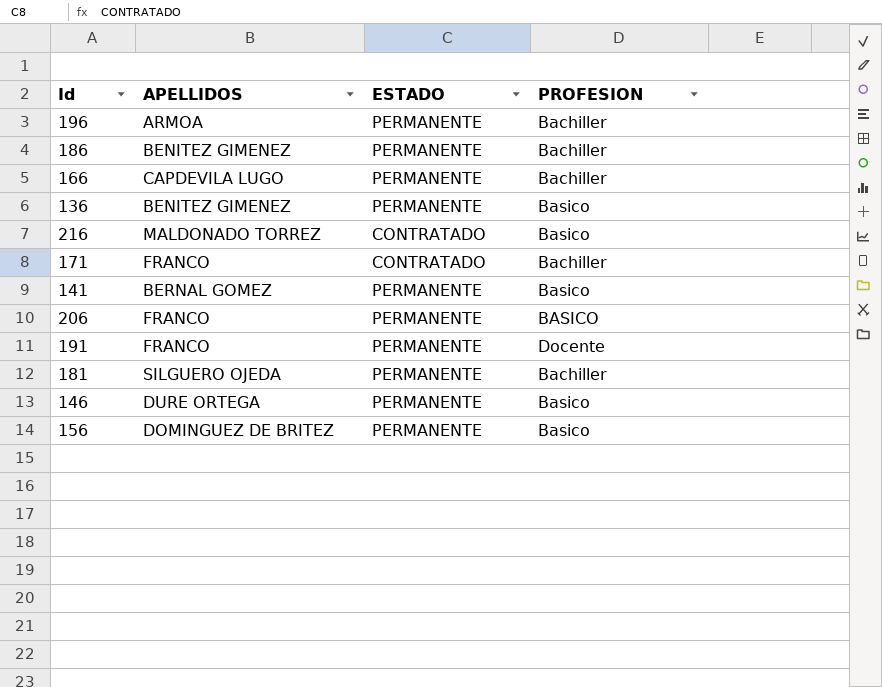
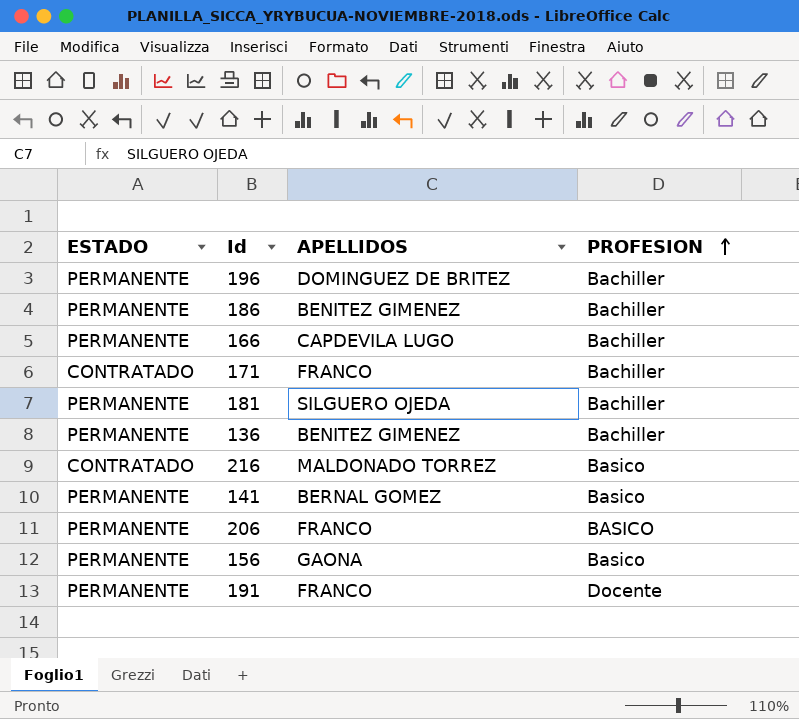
row order: none -> PROFESION ascending
column ESTADO | position: 3 -> 1
row 146: DURE ORTEGA | PERMANENTE | Basico -> none
196 | APELLIDOS: ARMOA -> DOMINGUEZ DE BRITEZ
136 | PROFESION: Basico -> Bachiller
156 | APELLIDOS: DOMINGUEZ DE BRITEZ -> GAONA

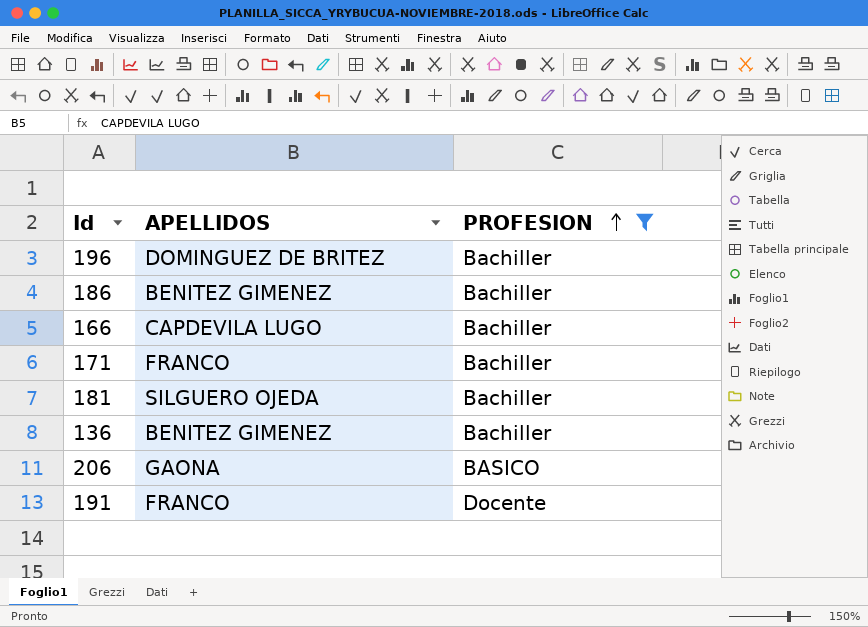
filter: none -> PROFESION != Basico
column ESTADO | position: 1 -> none
206 | APELLIDOS: FRANCO -> GAONA

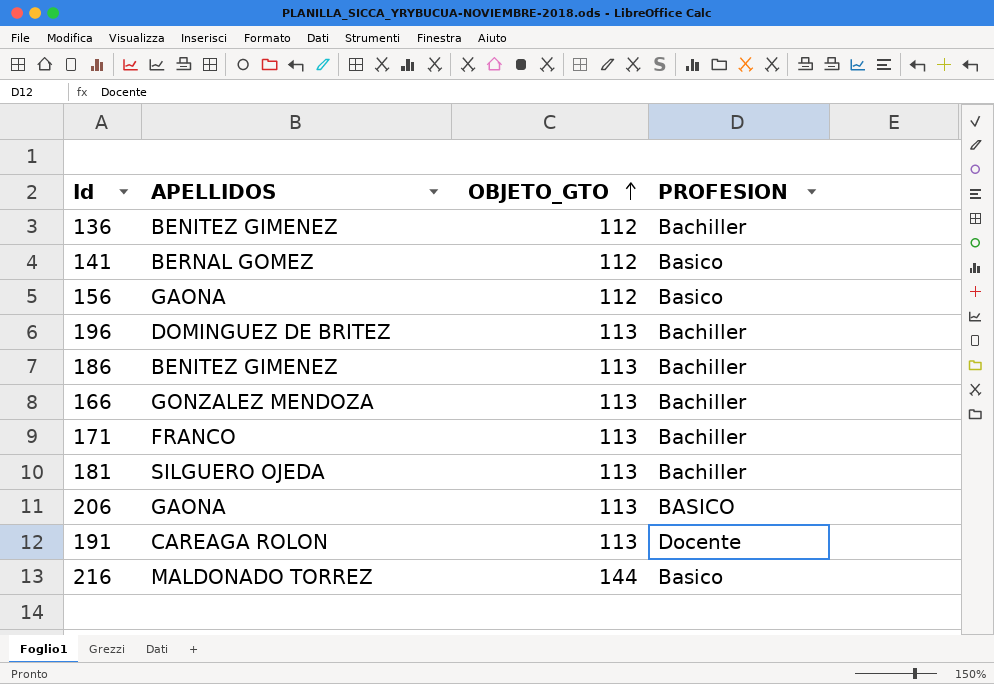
filter: PROFESION != Basico -> none
row order: PROFESION ascending -> OBJETO_GTO ascending
column OBJETO_GTO | position: none -> 3
166 | APELLIDOS: CAPDEVILA LUGO -> GONZALEZ MENDOZA
191 | APELLIDOS: FRANCO -> CAREAGA ROLON

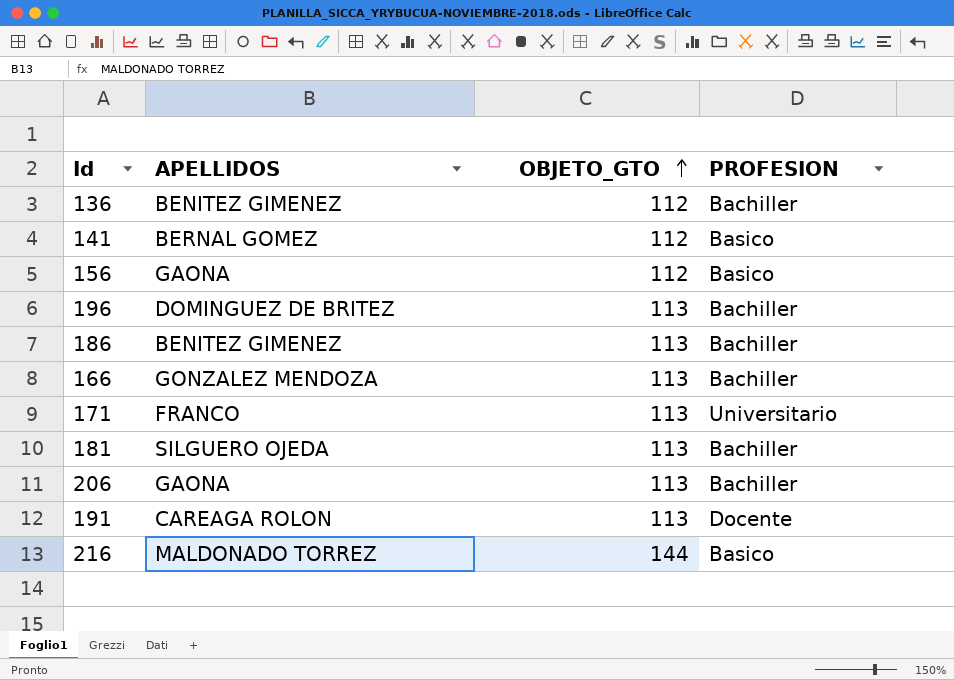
171 | PROFESION: Bachiller -> Universitario
206 | PROFESION: BASICO -> Bachiller

